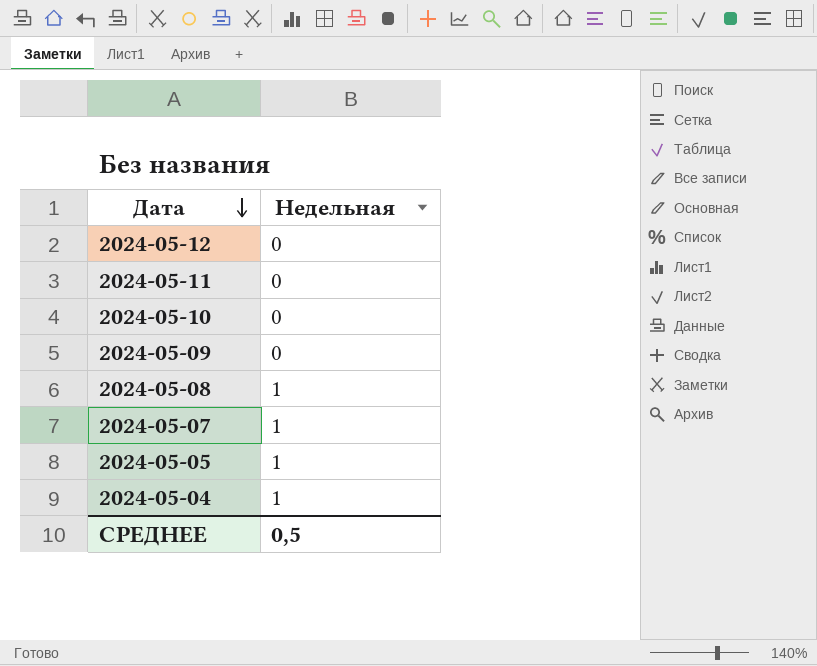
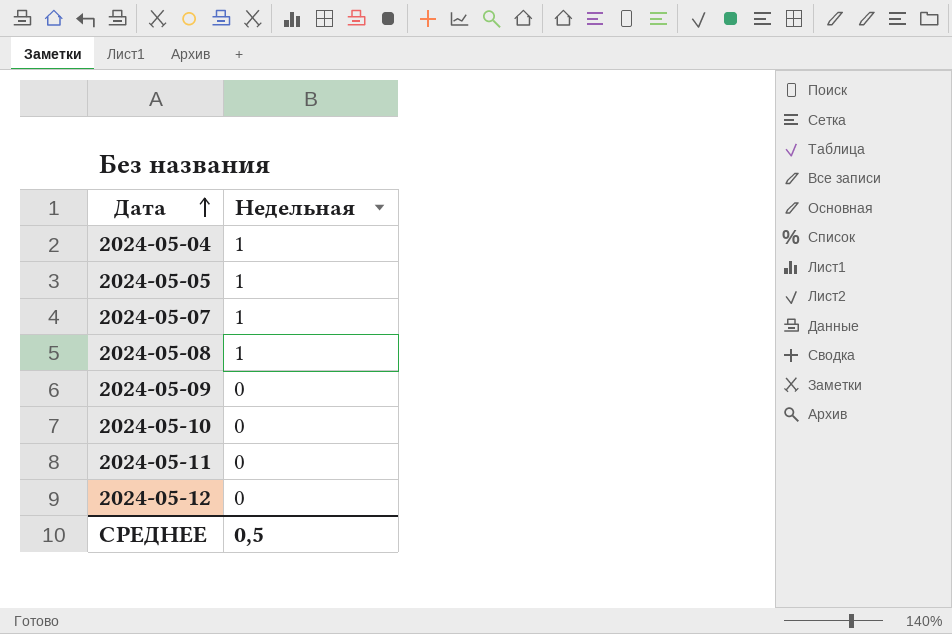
row order: Дата descending -> Дата ascending

